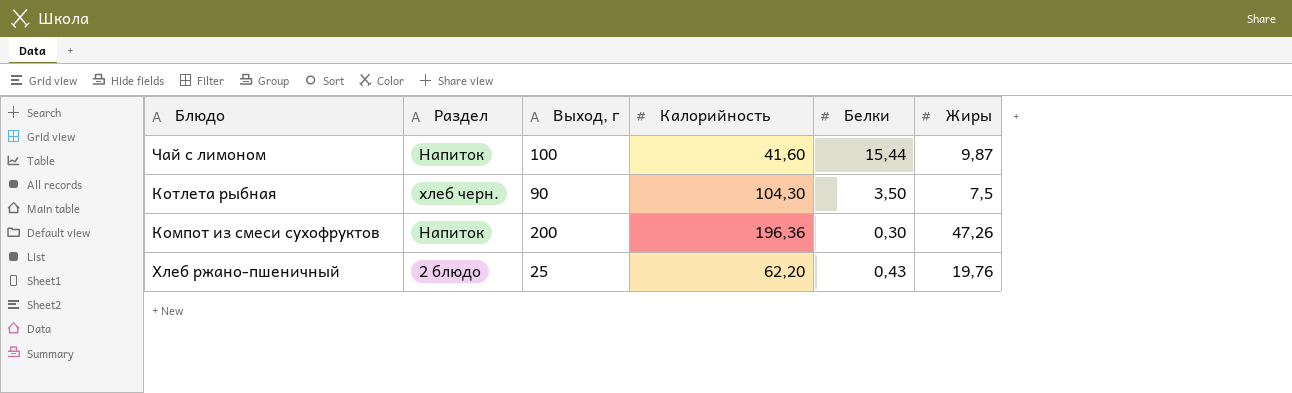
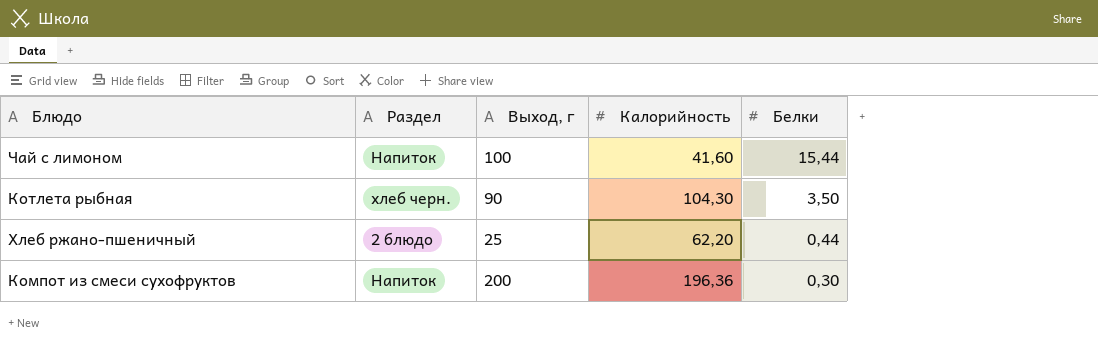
row order: none -> Белки descending
column Жиры | position: 6 -> none
Хлеб ржано-пшеничный | Белки: 0,43 -> 0,44

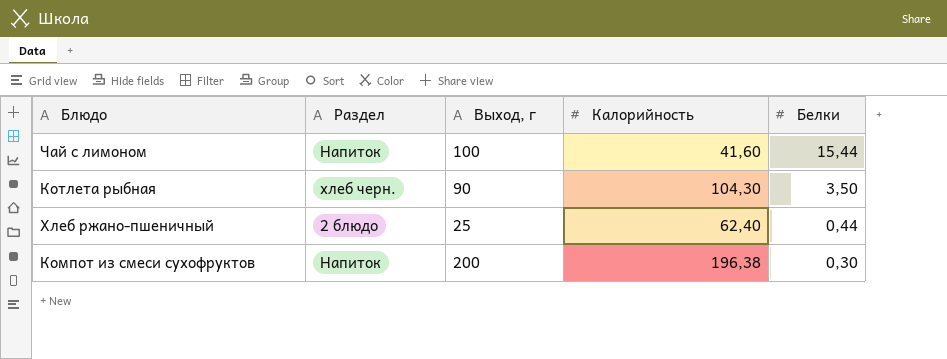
Хлеб ржано-пшеничный | Калорийность: 62,20 -> 62,40
Компот из смеси сухофруктов | Калорийность: 196,36 -> 196,38

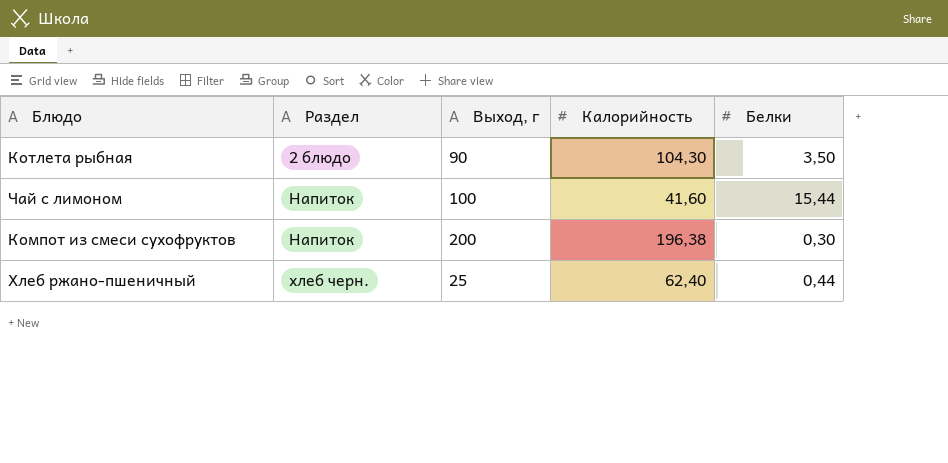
row order: Белки descending -> Раздел ascending
Котлета рыбная | Раздел: хлеб черн. -> 2 блюдо
Хлеб ржано-пшеничный | Раздел: 2 блюдо -> хлеб черн.

